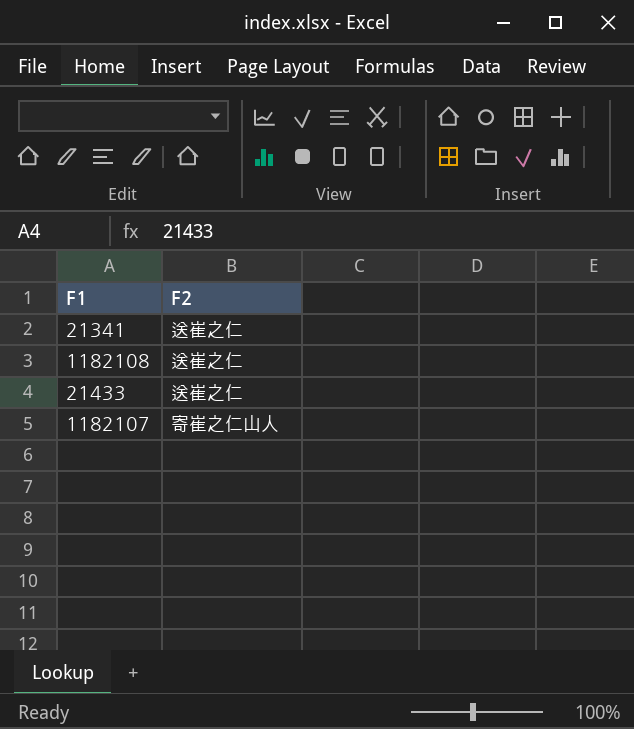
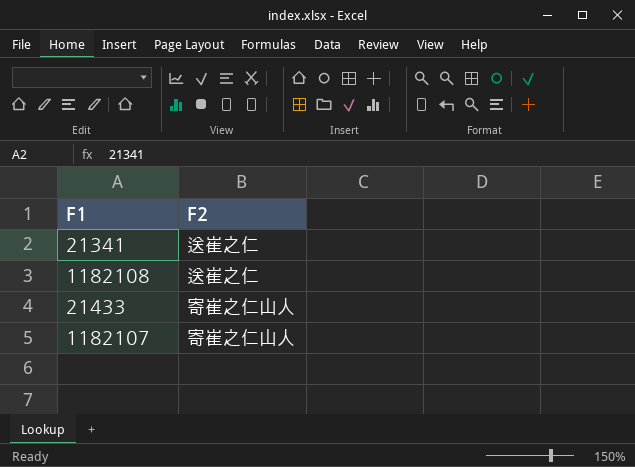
21433 | F2: 送崔之仁 -> 寄崔之仁山人

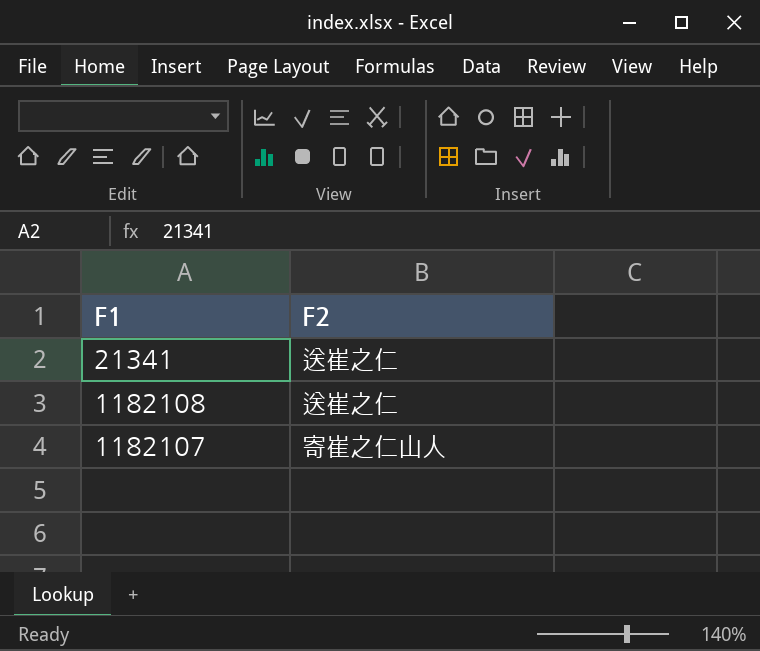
row 21433: 寄崔之仁山人 -> none

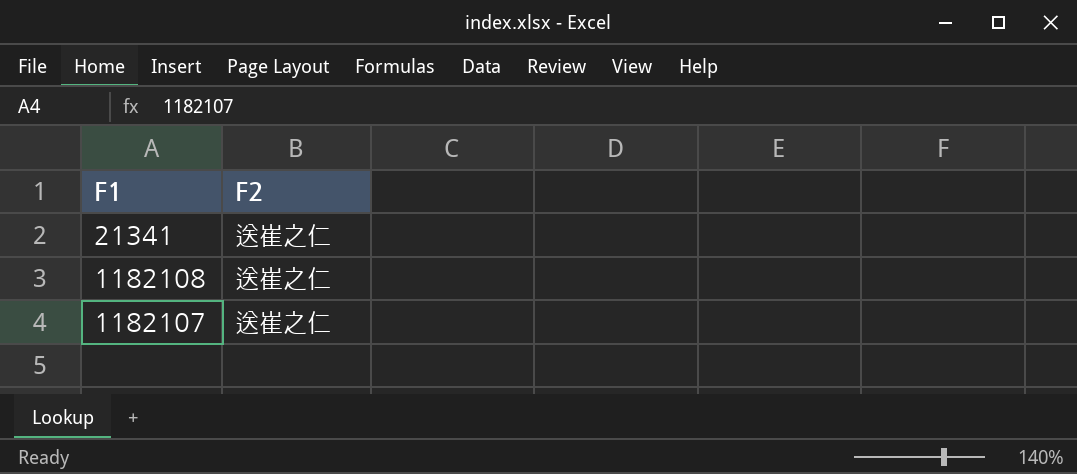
1182107 | F2: 寄崔之仁山人 -> 送崔之仁

